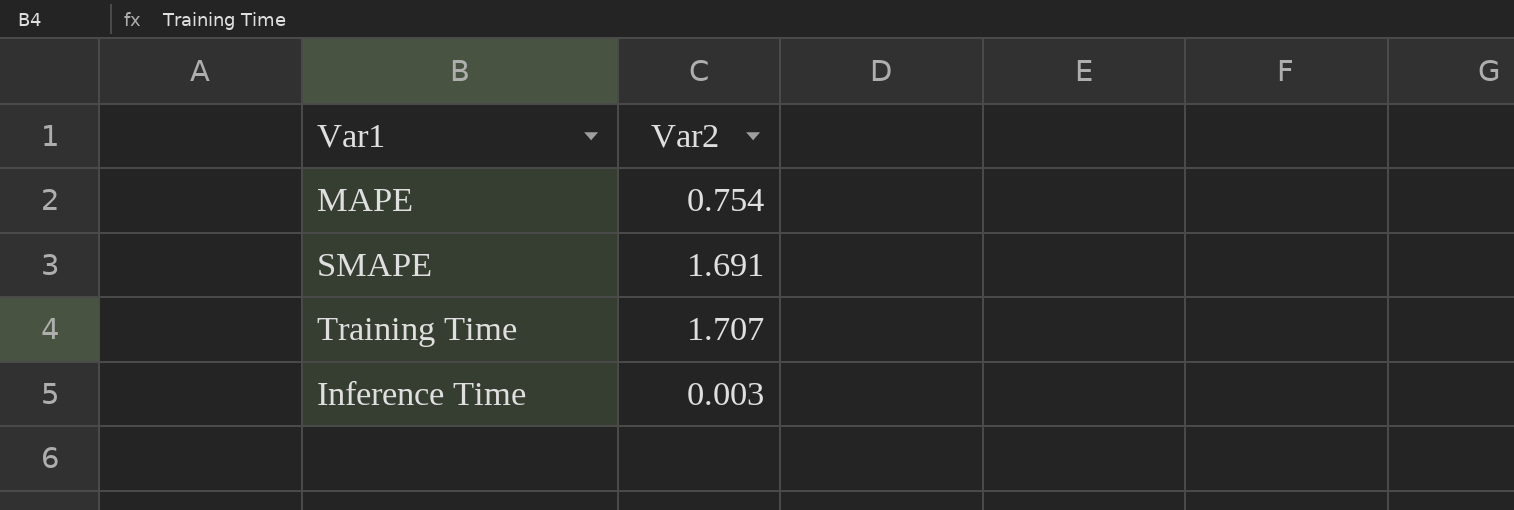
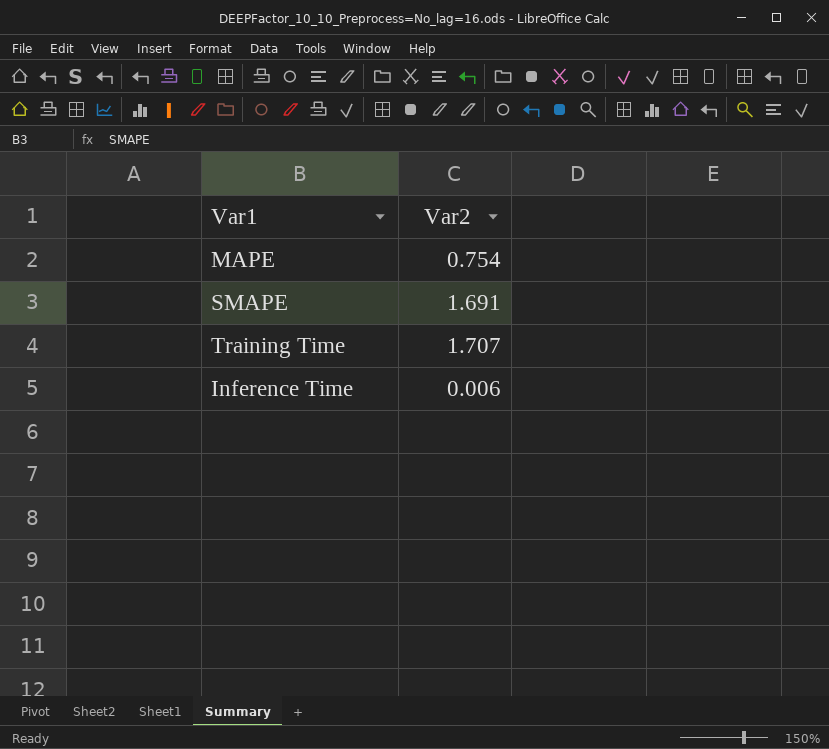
Inference Time | Var2: 0.003 -> 0.006

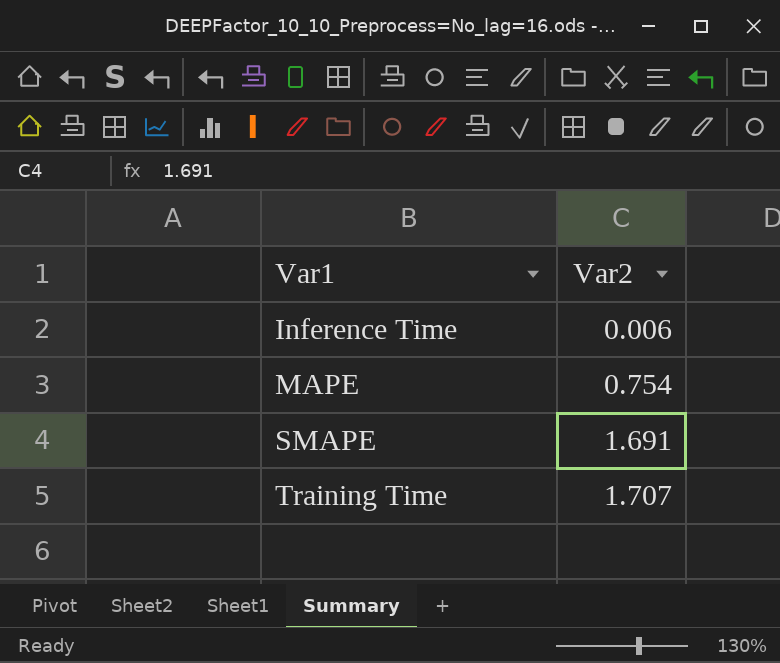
row order: none -> Var1 ascending

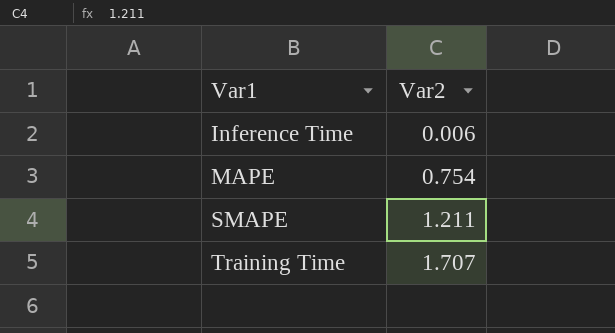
SMAPE | Var2: 1.691 -> 1.211

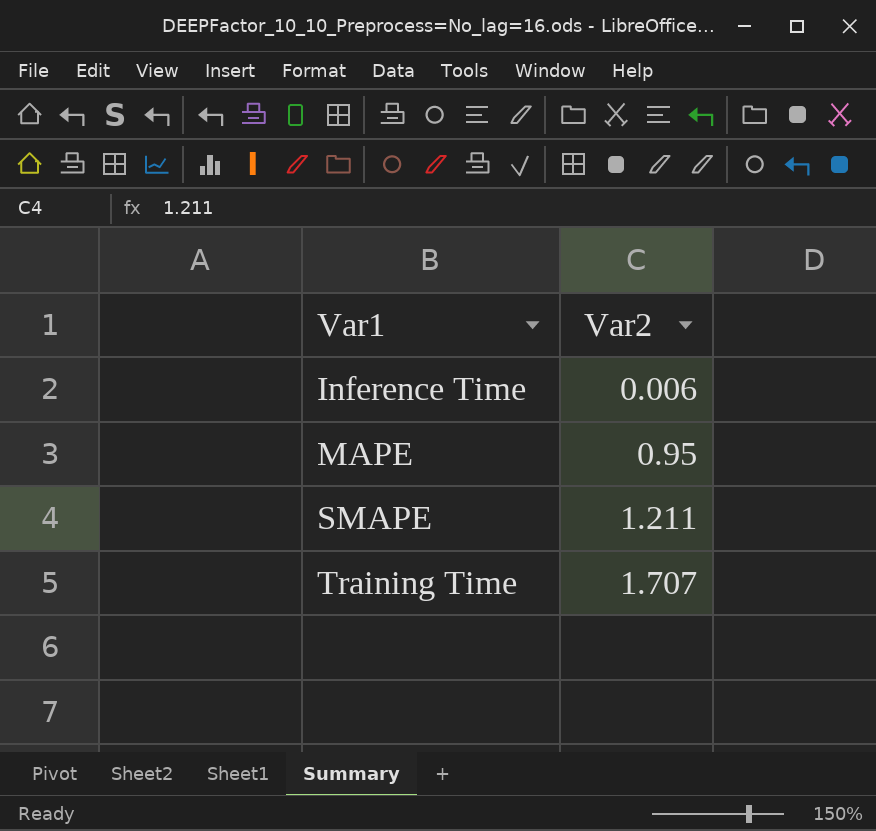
MAPE | Var2: 0.754 -> 0.95

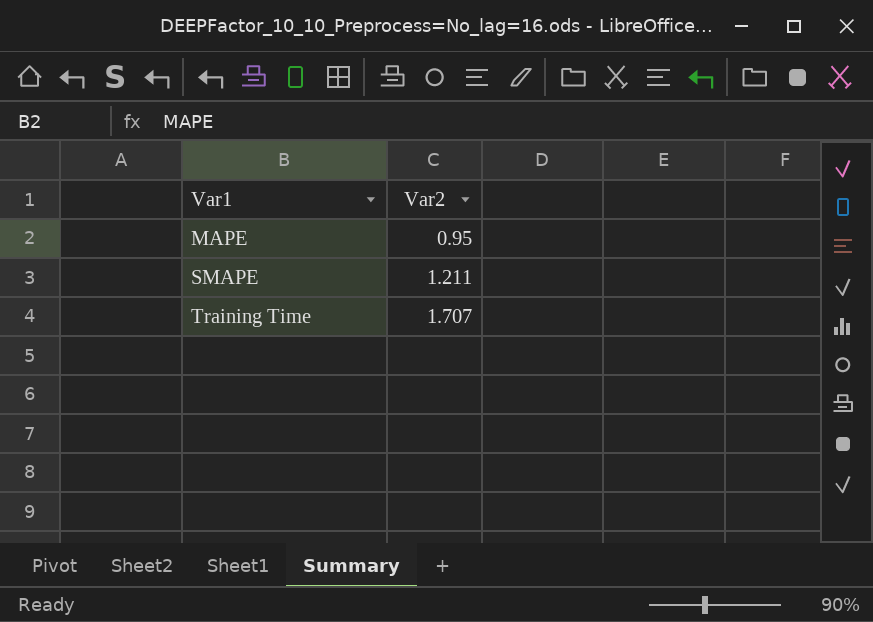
row Inference Time: 0.006 -> none

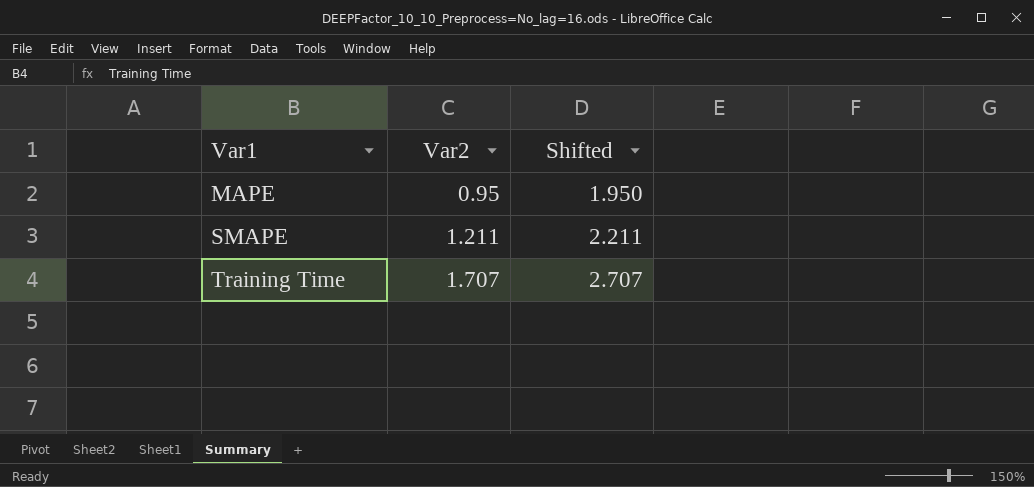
column Shifted | formula: none -> [Var2] + 1

